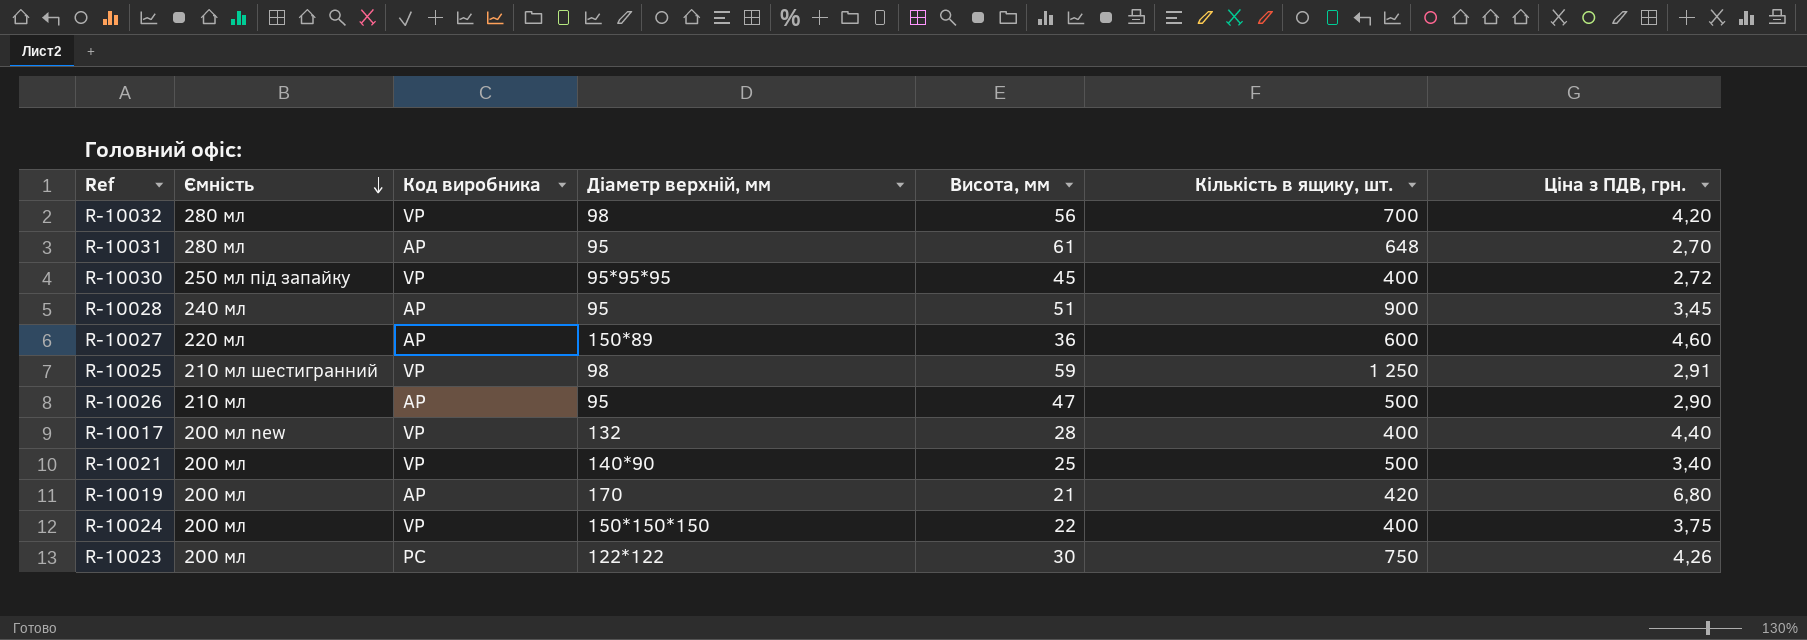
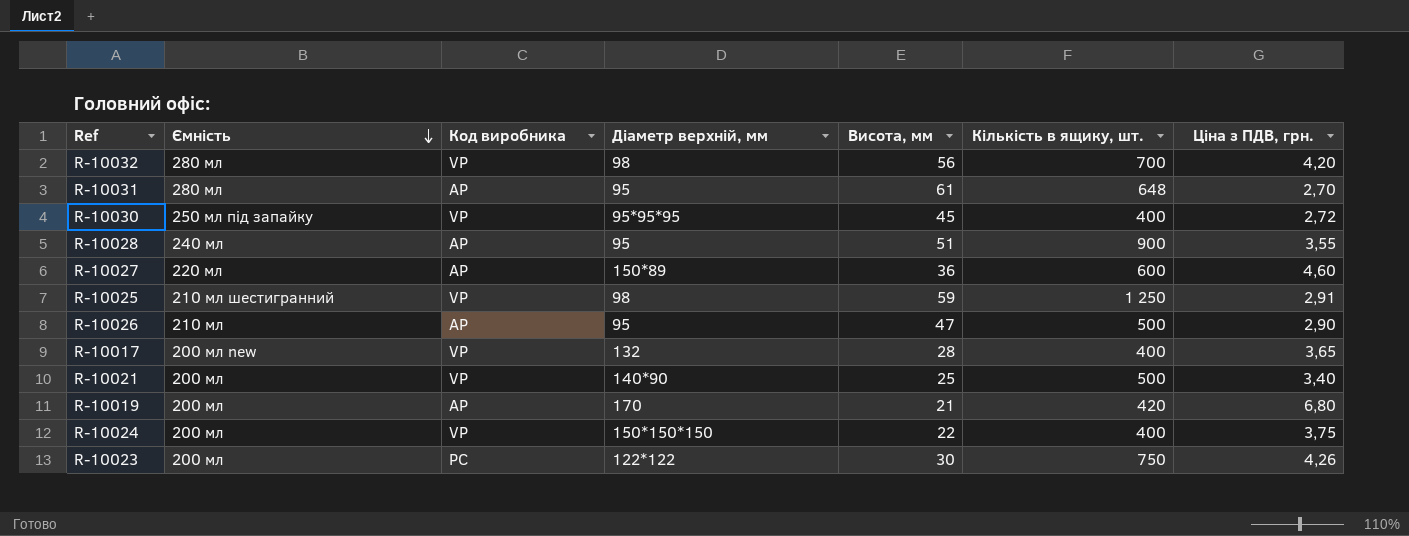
R-10028 | Ціна з ПДВ, грн.: 3,45 -> 3,55
R-10017 | Ціна з ПДВ, грн.: 4,40 -> 3,65

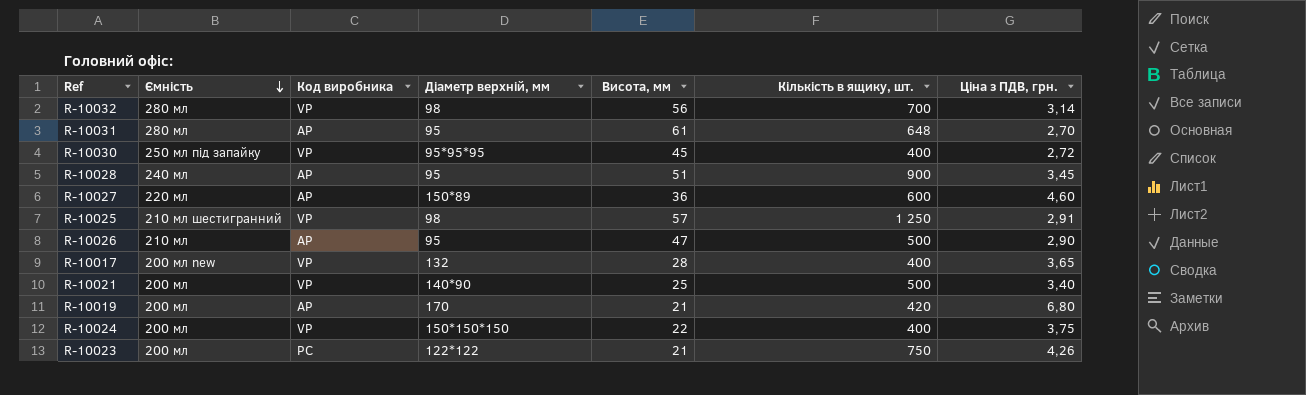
R-10032 | Ціна з ПДВ, грн.: 4,20 -> 3,14
R-10028 | Ціна з ПДВ, грн.: 3,55 -> 3,45
R-10025 | Висота, мм: 59 -> 57
R-10023 | Висота, мм: 30 -> 21

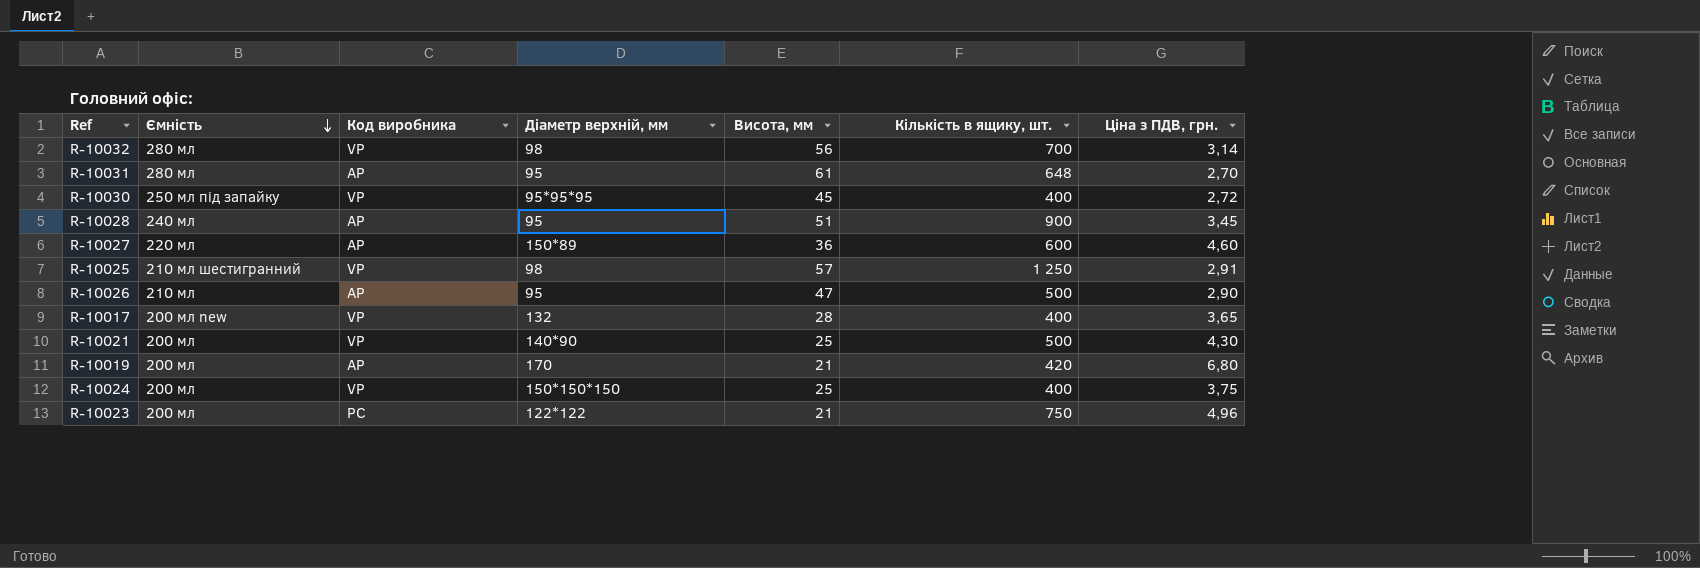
R-10021 | Ціна з ПДВ, грн.: 3,40 -> 4,30
R-10024 | Висота, мм: 22 -> 25
R-10023 | Ціна з ПДВ, грн.: 4,26 -> 4,96

